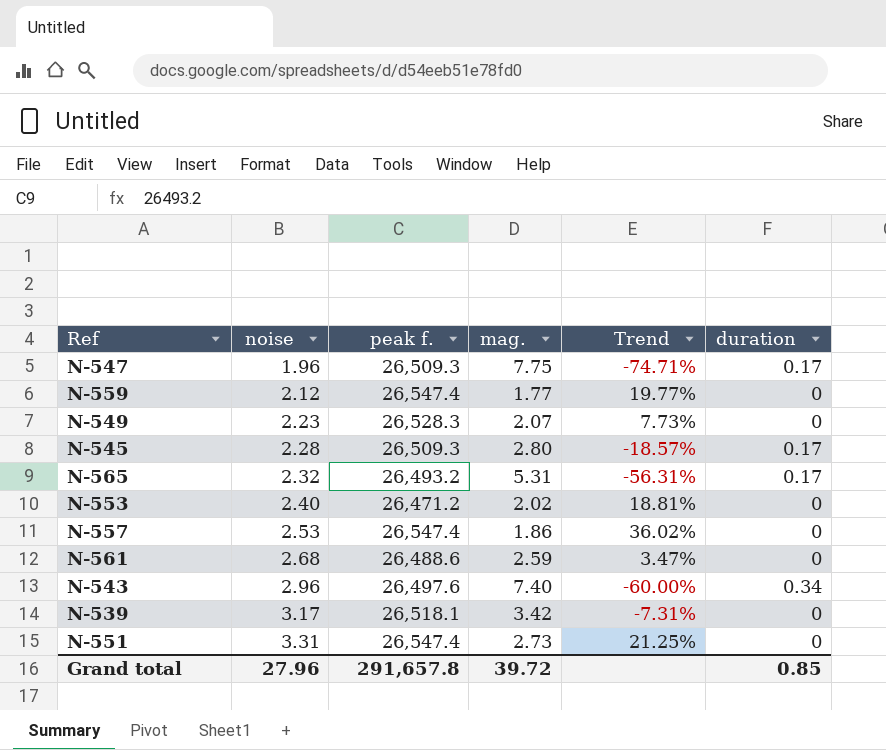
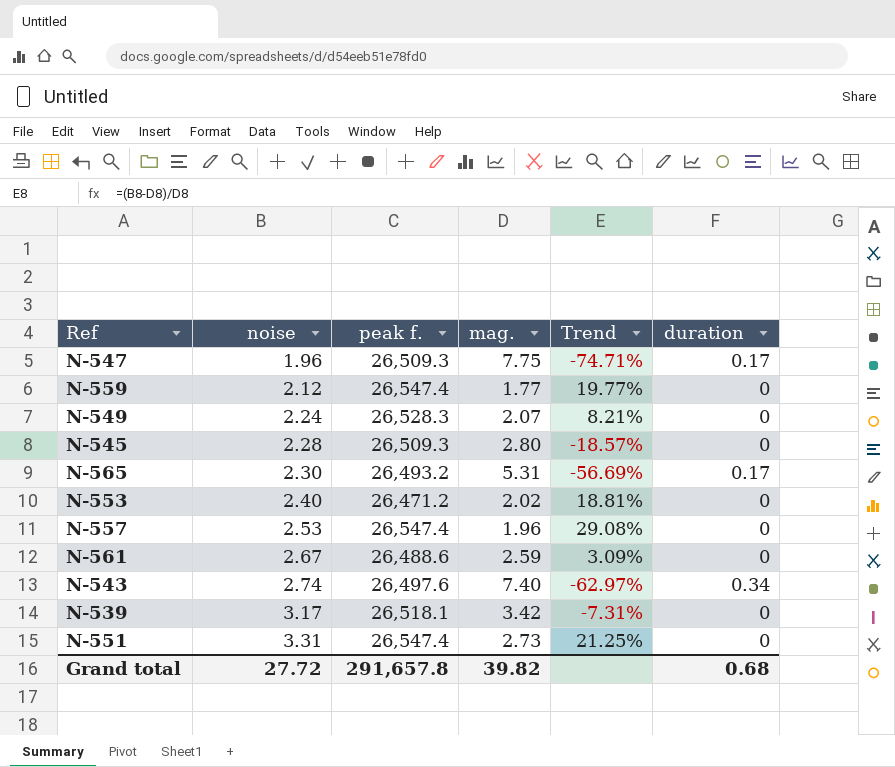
N-549 | noise: 2.23 -> 2.24
N-549 | Trend: 7.73% -> 8.21%
N-545 | duration: 0.17 -> 0
N-565 | noise: 2.32 -> 2.30
N-565 | Trend: -56.31% -> -56.69%
N-557 | mag.: 1.86 -> 1.96
N-557 | Trend: 36.02% -> 29.08%
N-561 | noise: 2.68 -> 2.67
N-561 | Trend: 3.47% -> 3.09%
N-543 | noise: 2.96 -> 2.74
N-543 | Trend: -60.00% -> -62.97%
Grand total | noise: 27.96 -> 27.72
Grand total | mag.: 39.72 -> 39.82
Grand total | duration: 0.85 -> 0.68

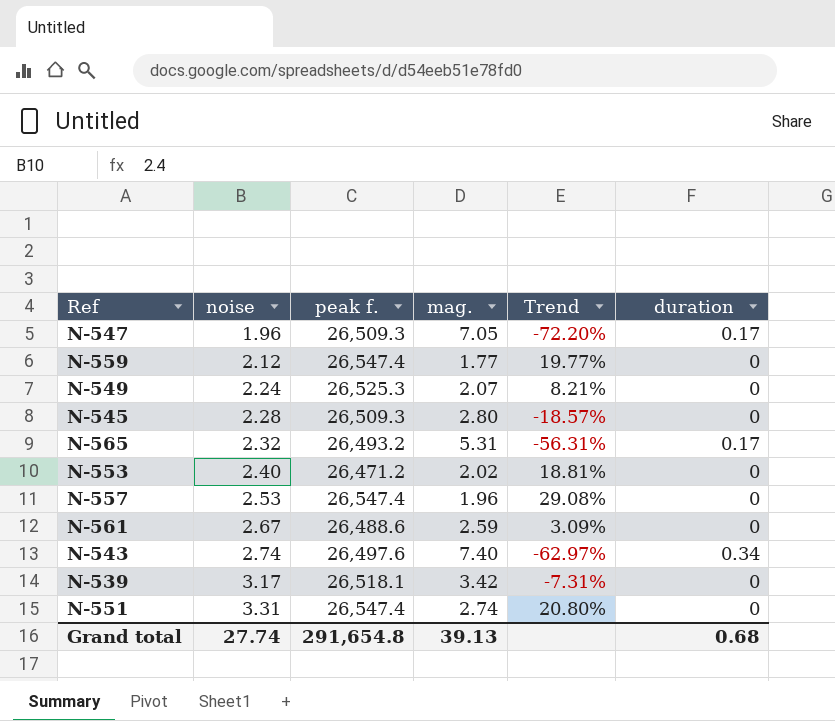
N-547 | mag.: 7.75 -> 7.05
N-547 | Trend: -74.71% -> -72.20%
N-549 | peak f.: 26,528.3 -> 26,525.3
N-565 | noise: 2.30 -> 2.32
N-565 | Trend: -56.69% -> -56.31%
N-551 | mag.: 2.73 -> 2.74
N-551 | Trend: 21.25% -> 20.80%
Grand total | noise: 27.72 -> 27.74
Grand total | peak f.: 291,657.8 -> 291,654.8
Grand total | mag.: 39.82 -> 39.13

